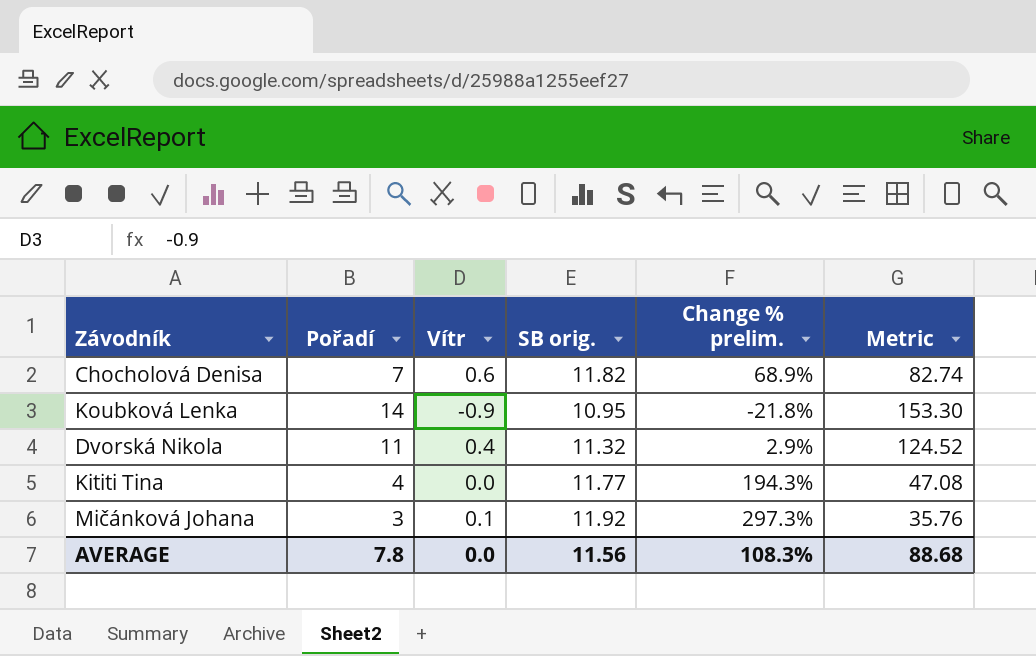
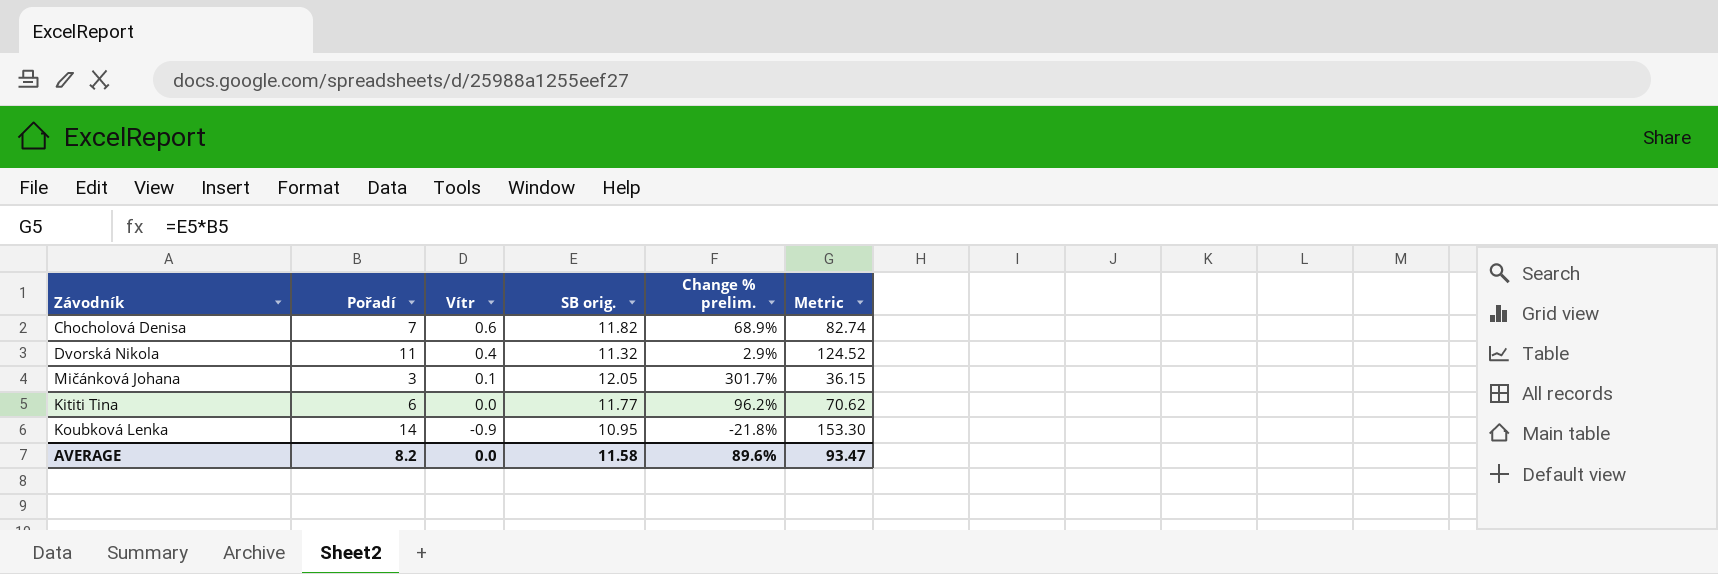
row order: none -> Vítr descending
Mičánková Johana | SB orig.: 11.92 -> 12.05
Mičánková Johana | Change % prelim.: 297.3% -> 301.7%
Mičánková Johana | Metric: 35.76 -> 36.15
Kititi Tina | Pořadí: 4 -> 6
Kititi Tina | Change % prelim.: 194.3% -> 96.2%
Kititi Tina | Metric: 47.08 -> 70.62
AVERAGE | Pořadí: 7.8 -> 8.2
AVERAGE | SB orig.: 11.56 -> 11.58
AVERAGE | Change % prelim.: 108.3% -> 89.6%
AVERAGE | Metric: 88.68 -> 93.47

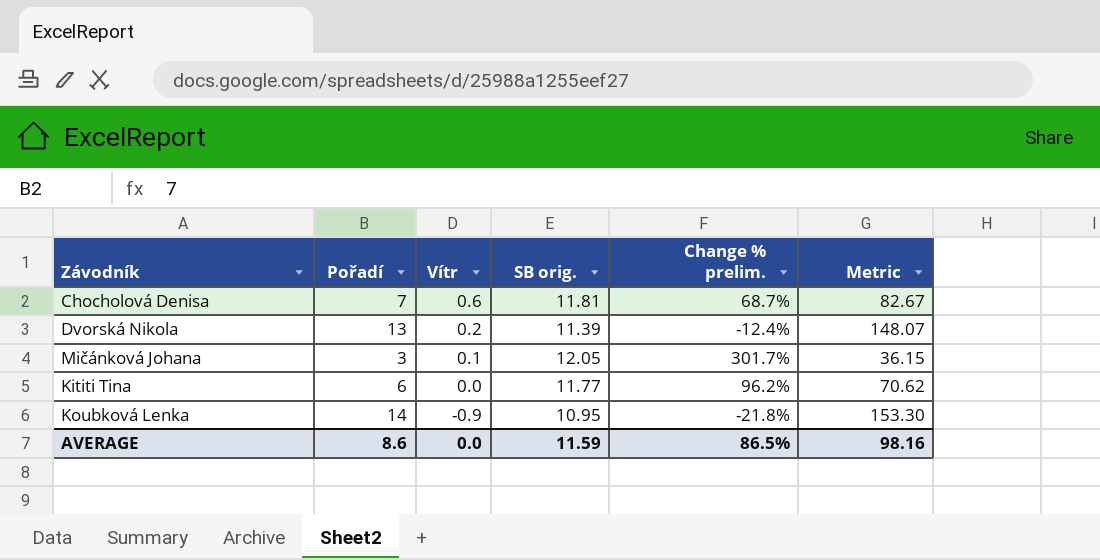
Chocholová Denisa | SB orig.: 11.82 -> 11.81
Chocholová Denisa | Change % prelim.: 68.9% -> 68.7%
Chocholová Denisa | Metric: 82.74 -> 82.67
Dvorská Nikola | Pořadí: 11 -> 13
Dvorská Nikola | Vítr: 0.4 -> 0.2
Dvorská Nikola | SB orig.: 11.32 -> 11.39
Dvorská Nikola | Change % prelim.: 2.9% -> -12.4%
Dvorská Nikola | Metric: 124.52 -> 148.07
AVERAGE | Pořadí: 8.2 -> 8.6
AVERAGE | SB orig.: 11.58 -> 11.59
AVERAGE | Change % prelim.: 89.6% -> 86.5%
AVERAGE | Metric: 93.47 -> 98.16

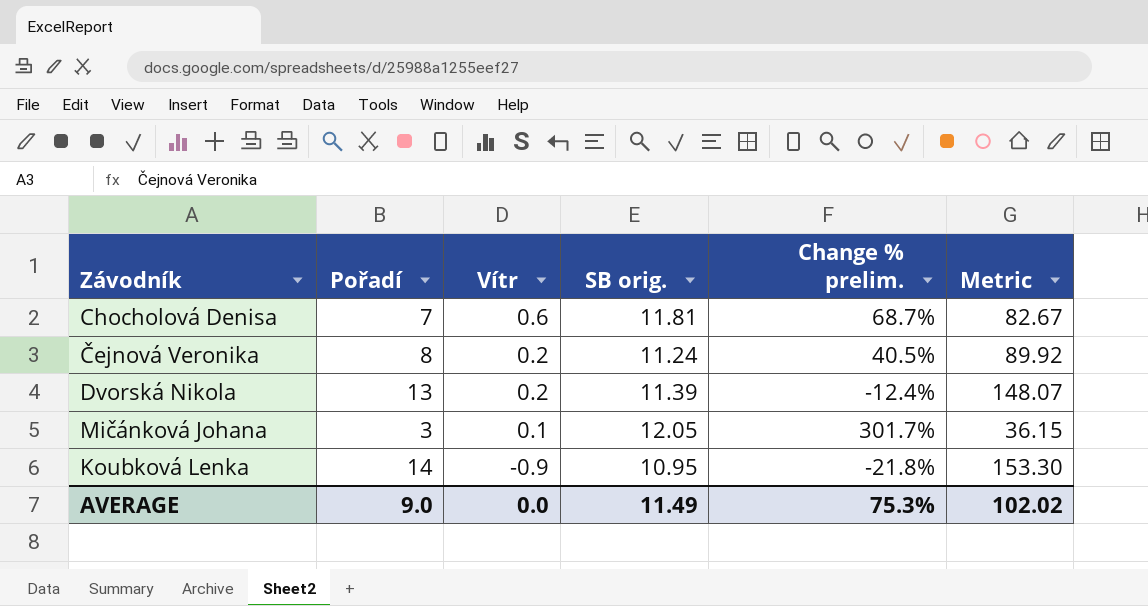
row Kititi Tina: 6 | 0.0 | 11.77 | 96.2% | 70.62 -> none
row Čejnová Veronika: none -> 8 | 0.2 | 11.24 | 40.5% | 89.92
AVERAGE | Pořadí: 8.6 -> 9.0
AVERAGE | SB orig.: 11.59 -> 11.49
AVERAGE | Change % prelim.: 86.5% -> 75.3%
AVERAGE | Metric: 98.16 -> 102.02

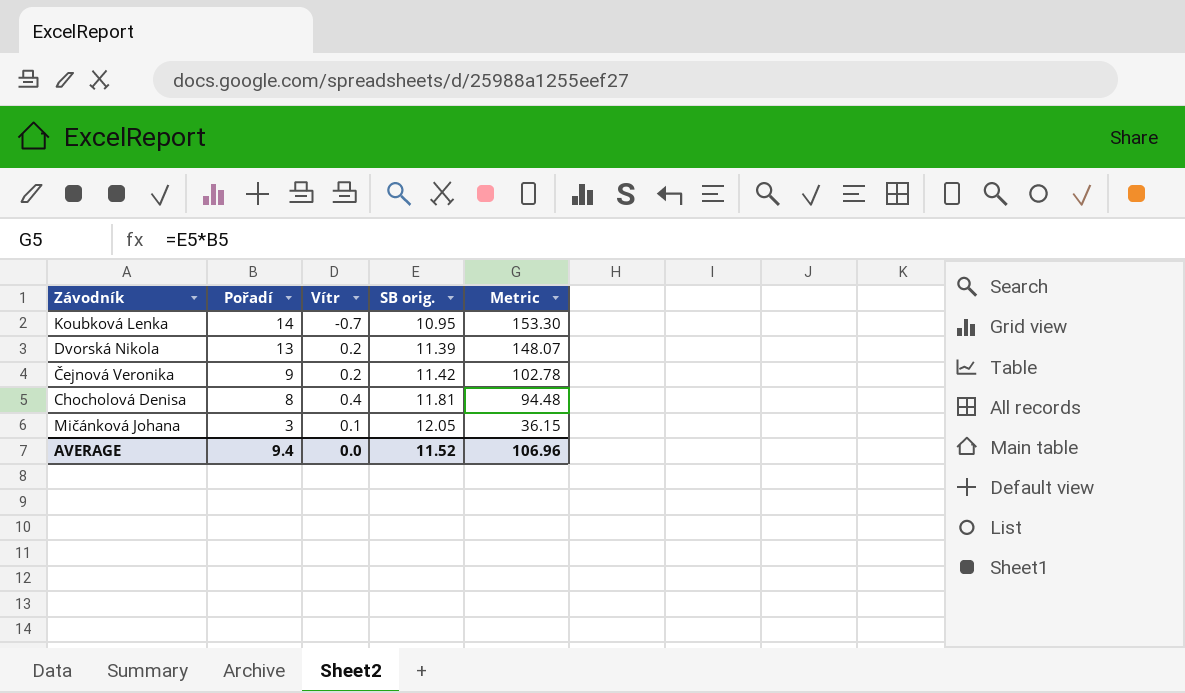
row order: Vítr descending -> Pořadí descending
column Change % prelim. | formula: ([SB orig.] - [Pořadí]) / [Pořadí] -> none
Koubková Lenka | Vítr: -0.9 -> -0.7
Čejnová Veronika | Pořadí: 8 -> 9
Čejnová Veronika | SB orig.: 11.24 -> 11.42
Čejnová Veronika | Metric: 89.92 -> 102.78
Chocholová Denisa | Pořadí: 7 -> 8
Chocholová Denisa | Vítr: 0.6 -> 0.4
Chocholová Denisa | Metric: 82.67 -> 94.48
AVERAGE | Pořadí: 9.0 -> 9.4
AVERAGE | SB orig.: 11.49 -> 11.52
AVERAGE | Metric: 102.02 -> 106.96

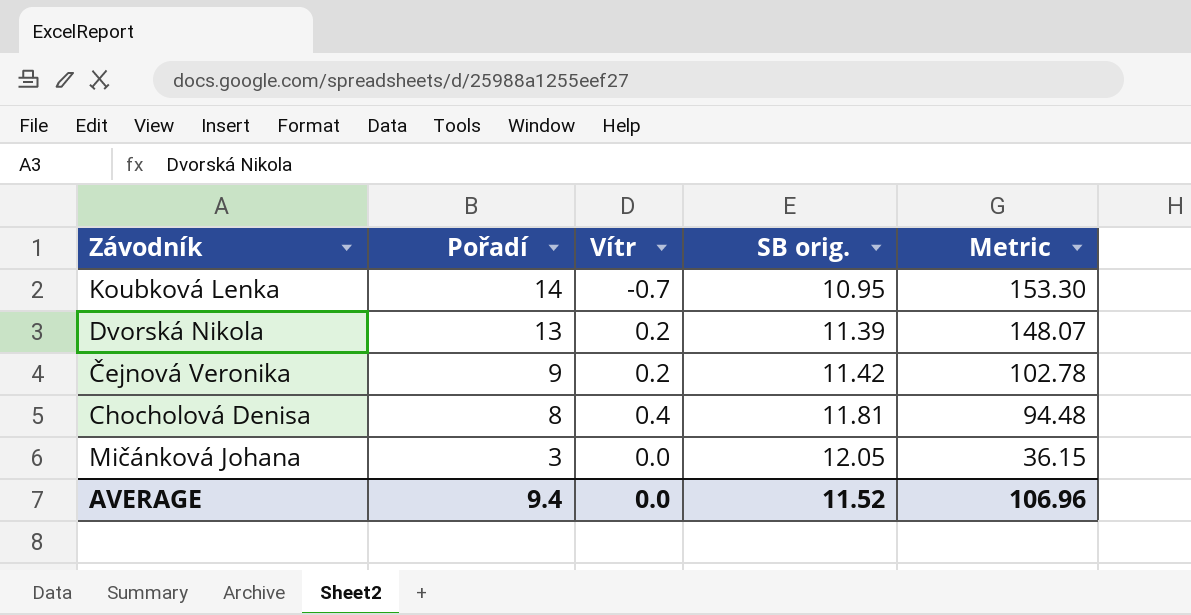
Mičánková Johana | Vítr: 0.1 -> 0.0

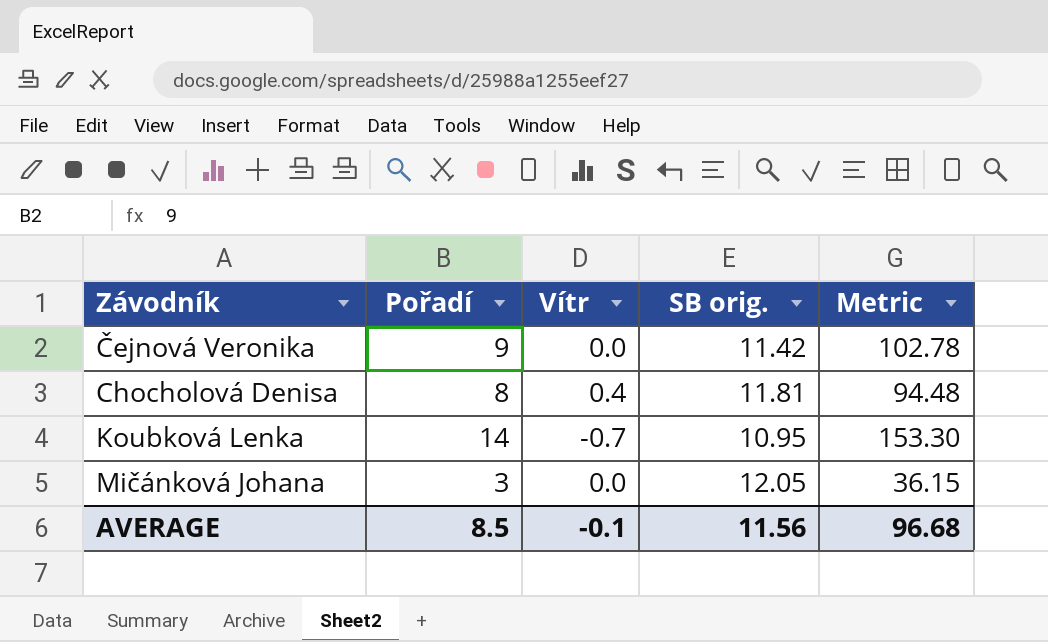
row order: Pořadí descending -> Závodník ascending
row Dvorská Nikola: 13 | 0.2 | 11.39 | 148.07 -> none
Čejnová Veronika | Vítr: 0.2 -> 0.0
AVERAGE | Pořadí: 9.4 -> 8.5
AVERAGE | Vítr: 0.0 -> -0.1
AVERAGE | SB orig.: 11.52 -> 11.56
AVERAGE | Metric: 106.96 -> 96.68

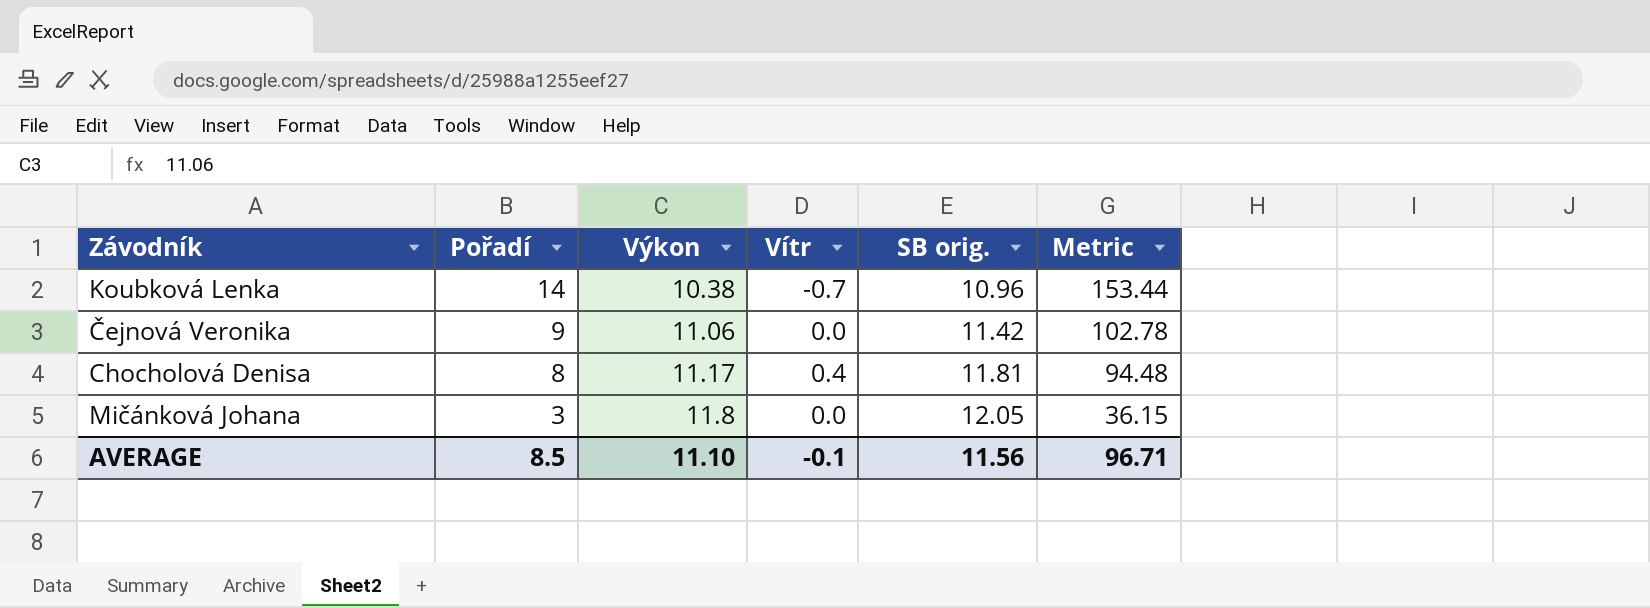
row order: Závodník ascending -> Pořadí descending
column Výkon | position: none -> 3
Koubková Lenka | SB orig.: 10.95 -> 10.96
Koubková Lenka | Metric: 153.30 -> 153.44
AVERAGE | Metric: 96.68 -> 96.71

